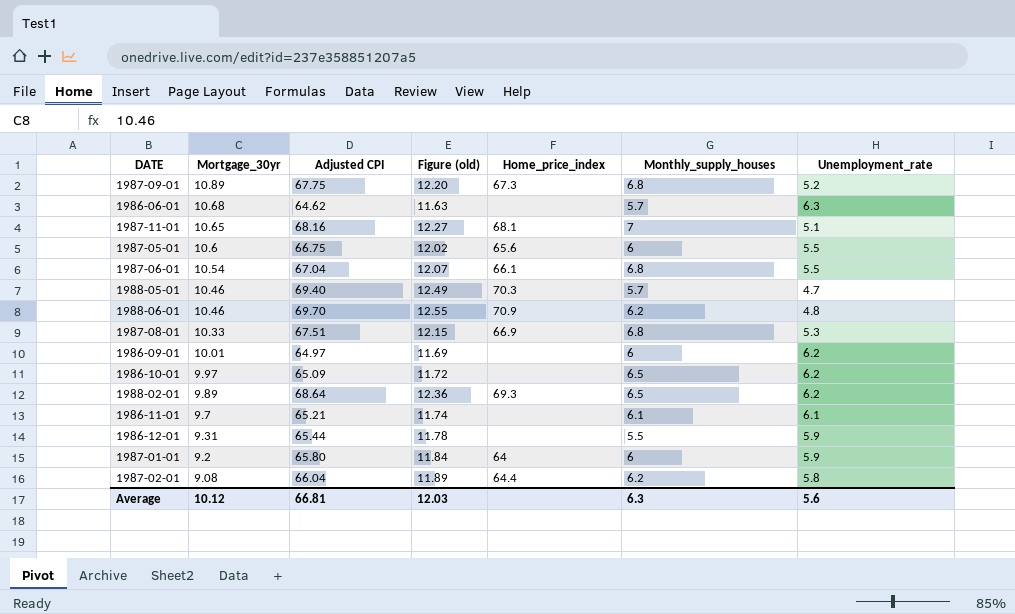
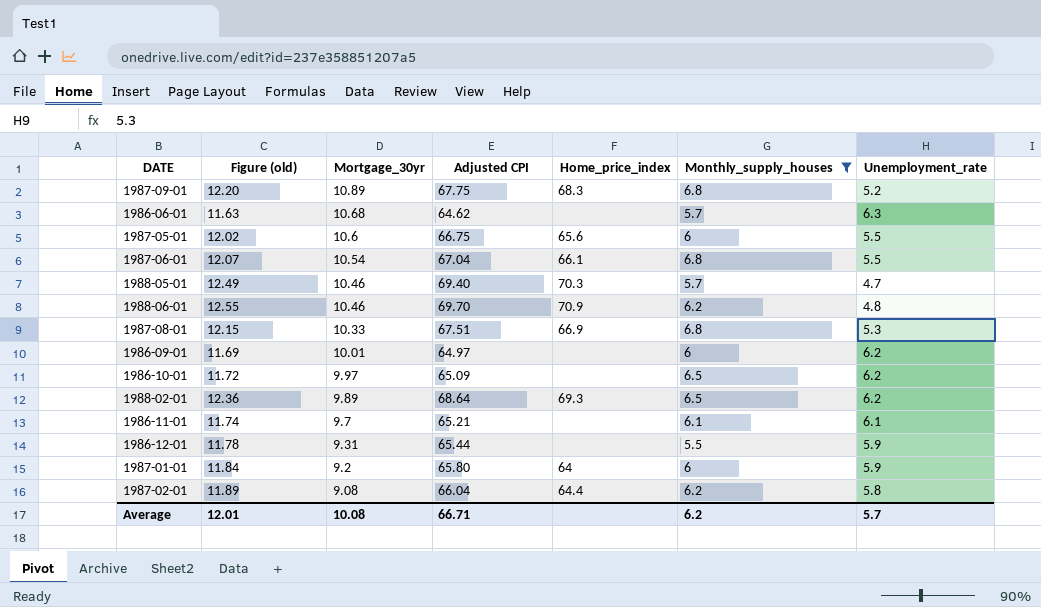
filter: none -> Monthly_supply_houses != 7
column Figure (old) | position: 4 -> 2
1987-09-01 | Home_price_index: 67.3 -> 68.3
Average | Figure (old): 12.03 -> 12.01
Average | Mortgage_30yr: 10.12 -> 10.08
Average | Adjusted CPI: 66.81 -> 66.71
Average | Monthly_supply_houses: 6.3 -> 6.2
Average | Unemployment_rate: 5.6 -> 5.7

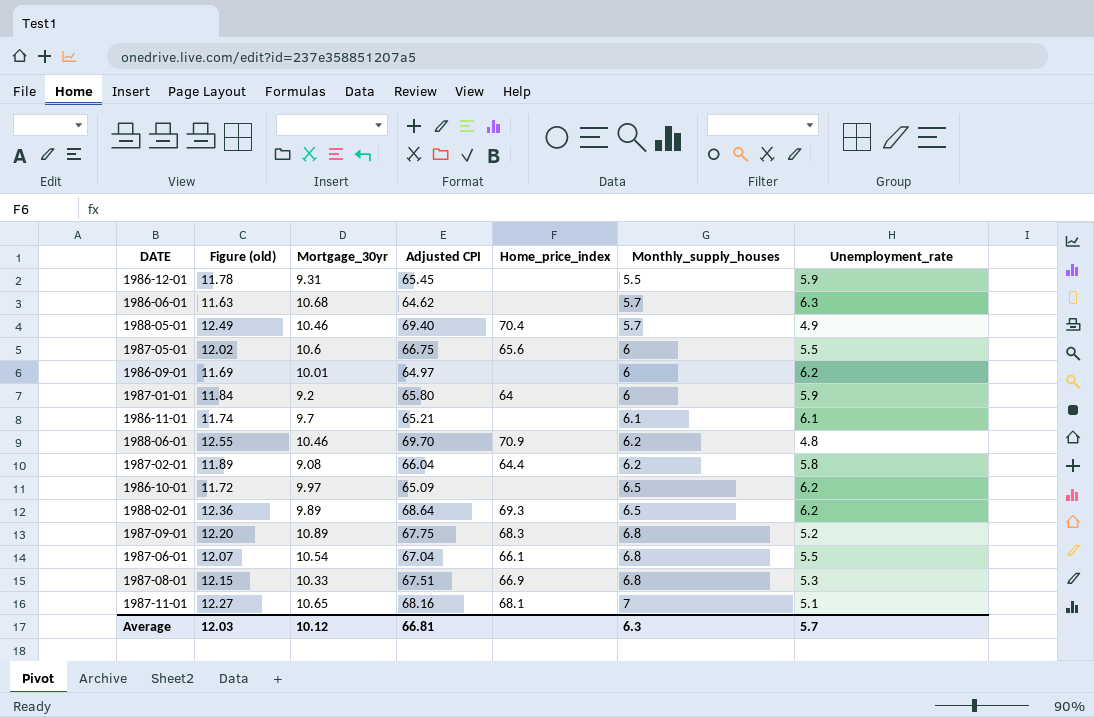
filter: Monthly_supply_houses != 7 -> none
row order: Mortgage_30yr descending -> Monthly_supply_houses ascending
1986-12-01 | Adjusted CPI: 65.44 -> 65.45
1988-05-01 | Home_price_index: 70.3 -> 70.4
1988-05-01 | Unemployment_rate: 4.7 -> 4.9
Average | Figure (old): 12.01 -> 12.03
Average | Mortgage_30yr: 10.08 -> 10.12
Average | Adjusted CPI: 66.71 -> 66.81
Average | Monthly_supply_houses: 6.2 -> 6.3

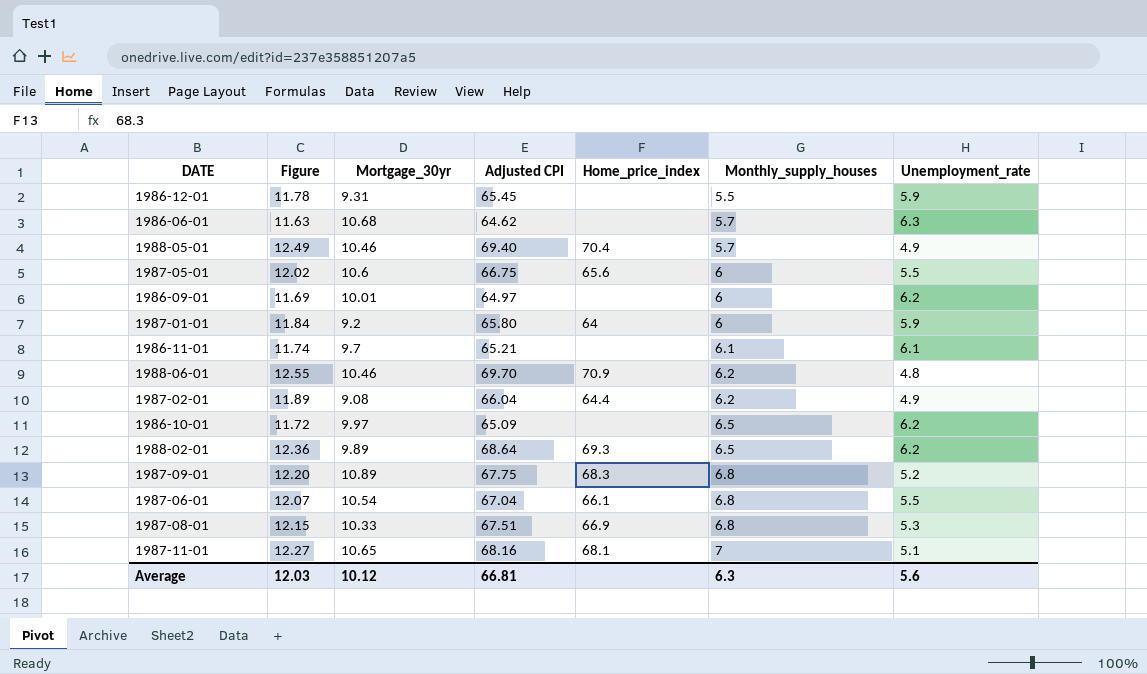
column name: Figure (old) -> Figure
1987-02-01 | Unemployment_rate: 5.8 -> 4.9
Average | Unemployment_rate: 5.7 -> 5.6

